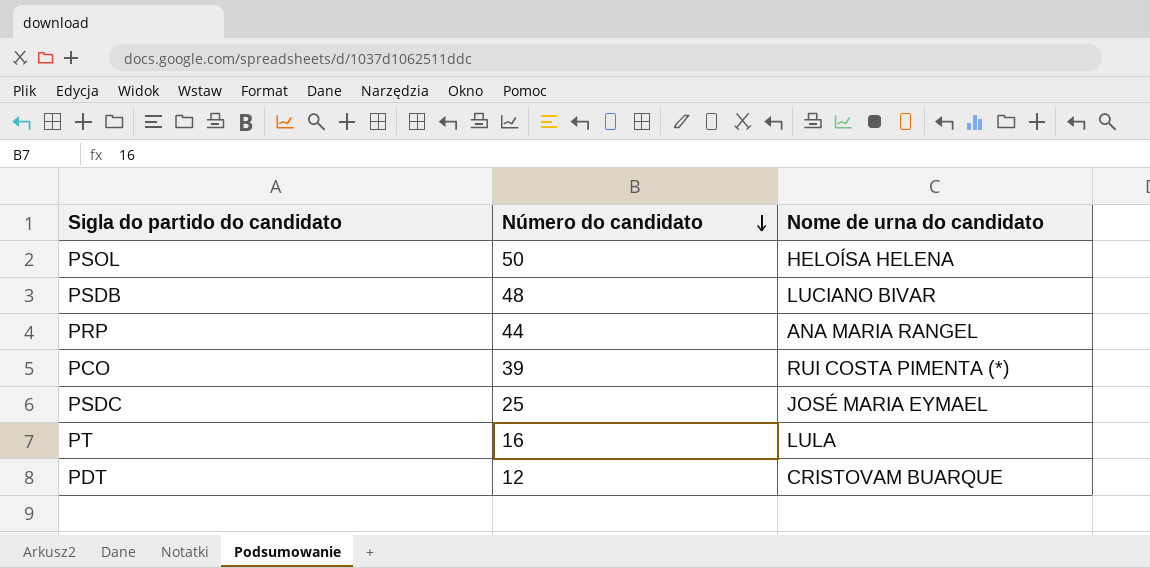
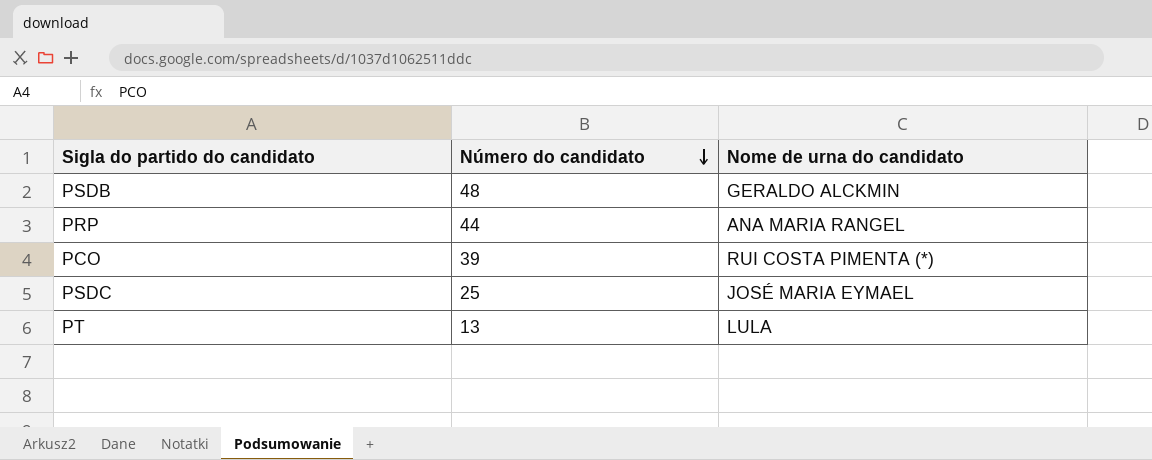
row PSOL: 50 | HELOÍSA HELENA -> none
row PDT: 12 | CRISTOVAM BUARQUE -> none
PSDB | Nome de urna do candidato: LUCIANO BIVAR -> GERALDO ALCKMIN
PT | Número do candidato: 16 -> 13

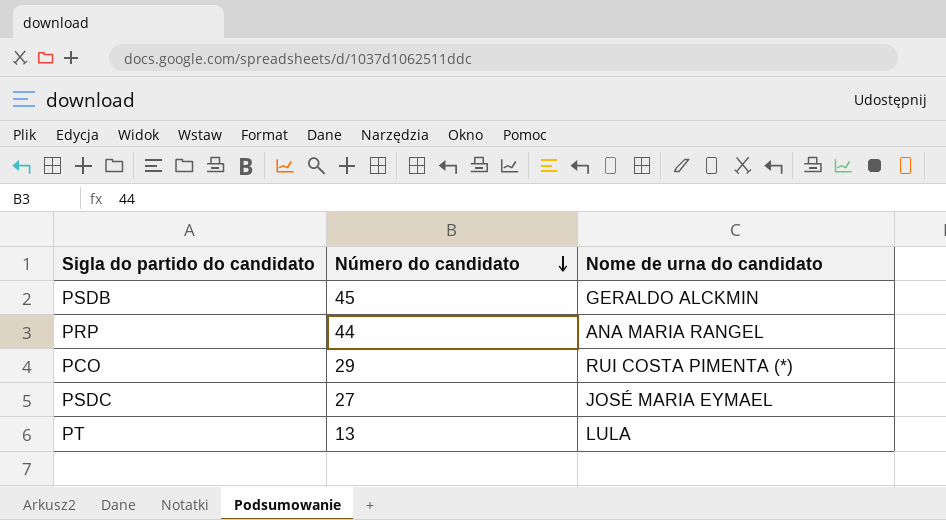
PSDB | Número do candidato: 48 -> 45
PCO | Número do candidato: 39 -> 29
PSDC | Número do candidato: 25 -> 27

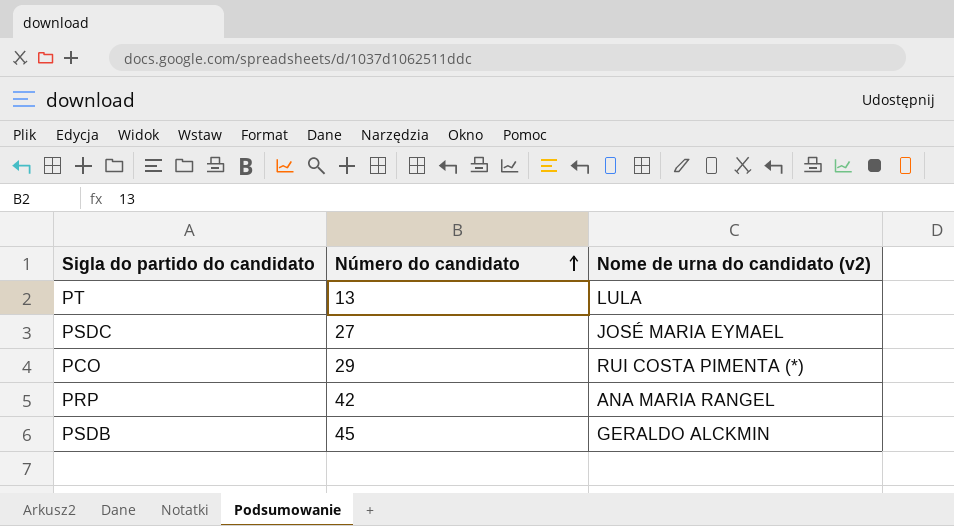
row order: Número do candidato descending -> Número do candidato ascending
column name: Nome de urna do candidato -> Nome de urna do candidato (v2)
PRP | Número do candidato: 44 -> 42

